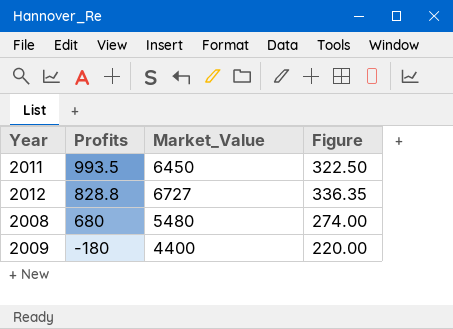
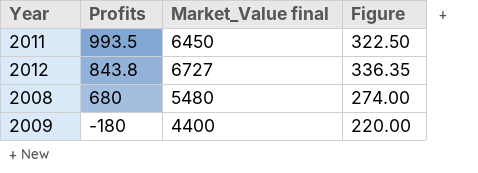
column name: Market_Value -> Market_Value final
2012 | Profits: 828.8 -> 843.8

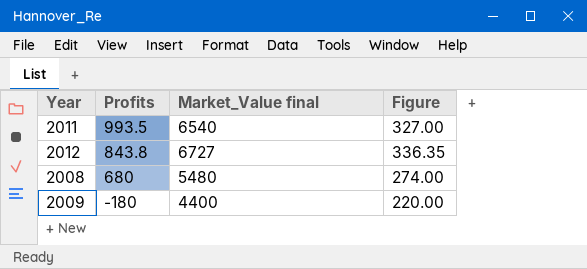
2011 | Market_Value final: 6450 -> 6540
2011 | Figure: 322.50 -> 327.00

